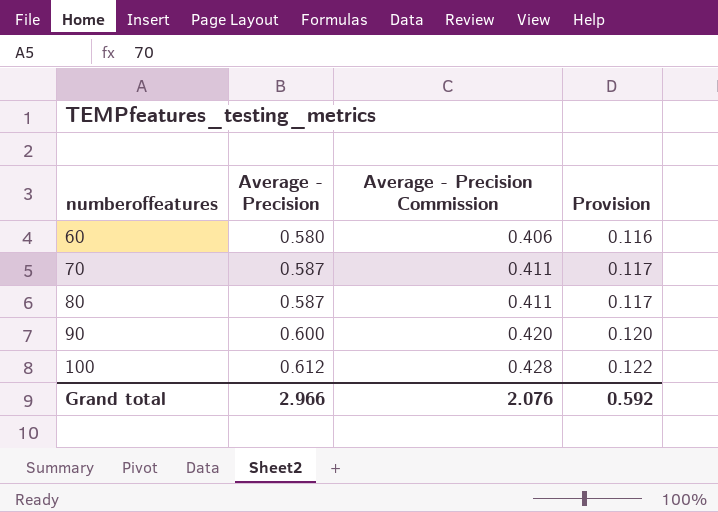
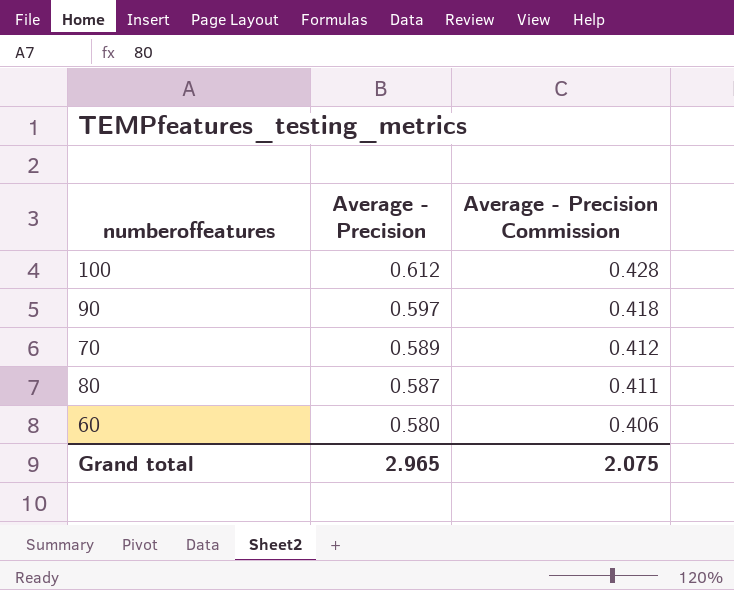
row order: numberoffeatures ascending -> Average - Precision descending
column Provision | formula: [Average - Precision] * 0.2 -> none
90 | Average - Precision: 0.600 -> 0.597
90 | Average - Precision Commission: 0.420 -> 0.418
70 | Average - Precision: 0.587 -> 0.589
70 | Average - Precision Commission: 0.411 -> 0.412
Grand total | Average - Precision: 2.966 -> 2.965
Grand total | Average - Precision Commission: 2.076 -> 2.075

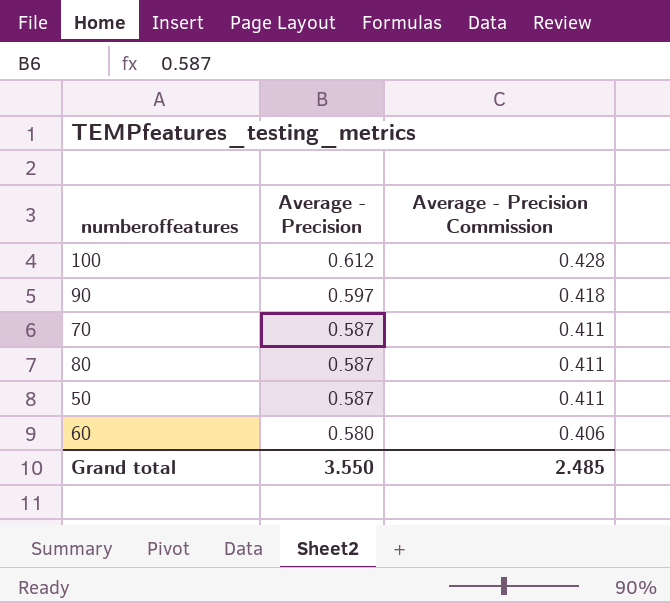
70 | Average - Precision: 0.589 -> 0.587
70 | Average - Precision Commission: 0.412 -> 0.411
row 50: none -> 0.587 | 0.411
Grand total | Average - Precision: 2.965 -> 3.550
Grand total | Average - Precision Commission: 2.075 -> 2.485

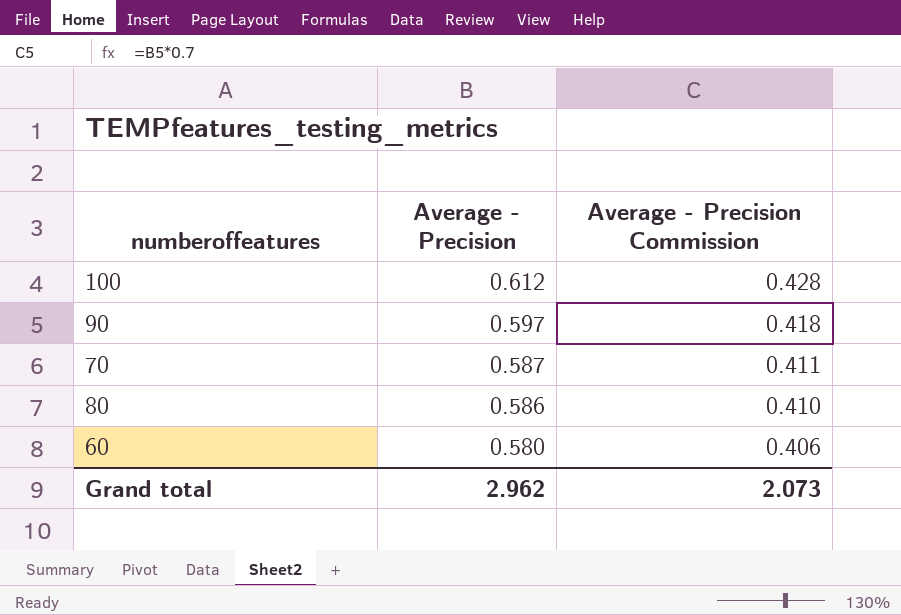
row 50: 0.587 | 0.411 -> none
80 | Average - Precision: 0.587 -> 0.586
80 | Average - Precision Commission: 0.411 -> 0.410
Grand total | Average - Precision: 3.550 -> 2.962
Grand total | Average - Precision Commission: 2.485 -> 2.073

